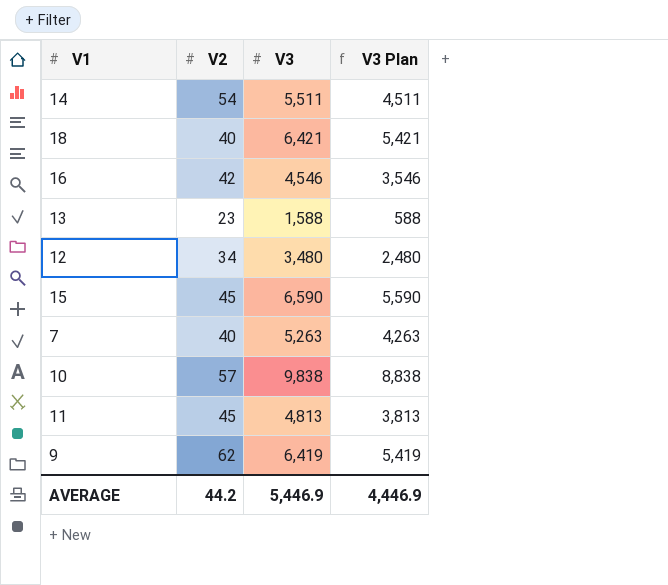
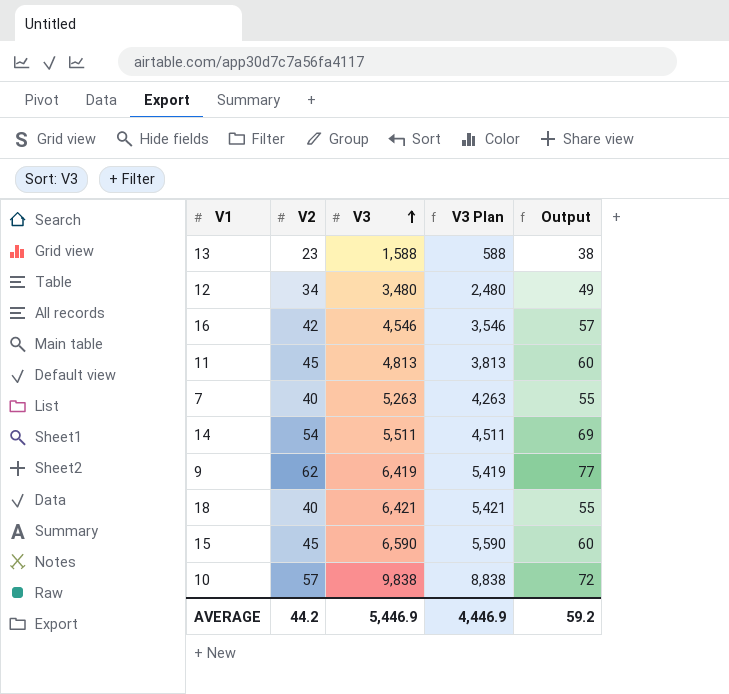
row order: none -> V3 ascending
column Output | formula: none -> [V2] + 15

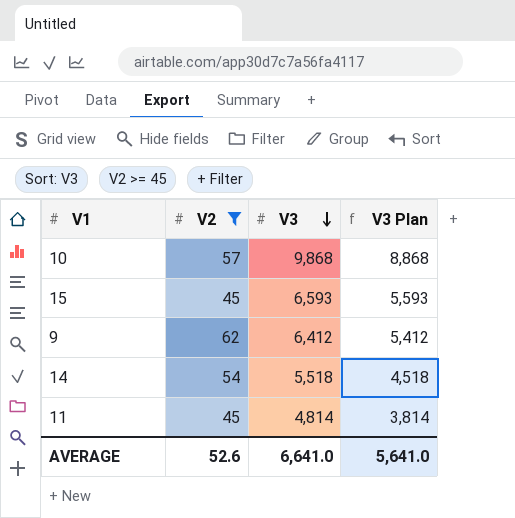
filter: none -> V2 >= 45
row order: V3 ascending -> V3 descending
column Output | formula: [V2] + 15 -> none
10 | V3: 9,838 -> 9,868
10 | V3 Plan: 8,838 -> 8,868
15 | V3: 6,590 -> 6,593
15 | V3 Plan: 5,590 -> 5,593
9 | V3: 6,419 -> 6,412
9 | V3 Plan: 5,419 -> 5,412
14 | V3: 5,511 -> 5,518
14 | V3 Plan: 4,511 -> 4,518
11 | V3: 4,813 -> 4,814
11 | V3 Plan: 3,813 -> 3,814
AVERAGE | V2: 44.2 -> 52.6
AVERAGE | V3: 5,446.9 -> 6,641.0
AVERAGE | V3 Plan: 4,446.9 -> 5,641.0

